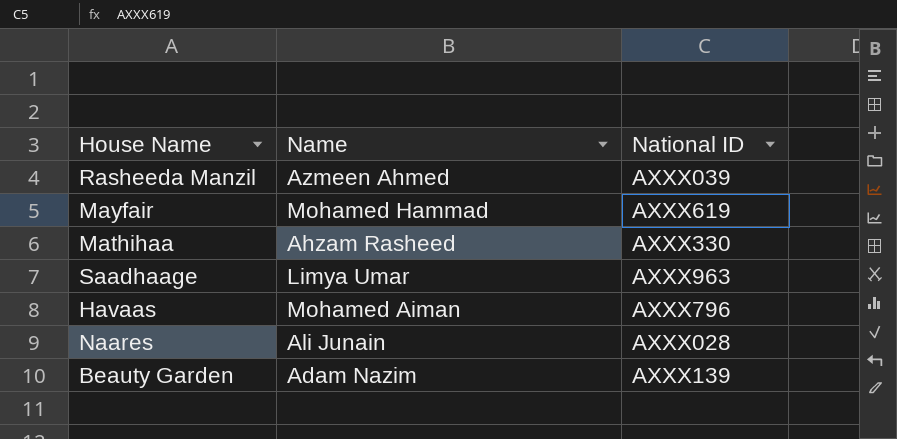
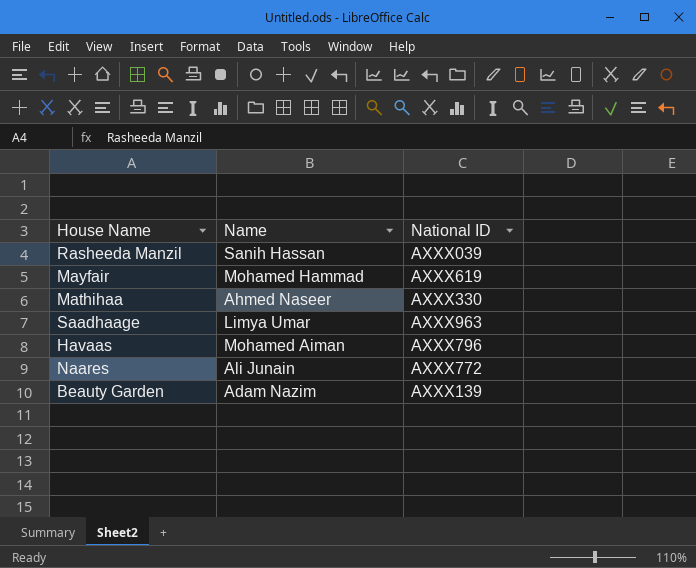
Rasheeda Manzil | Name: Azmeen Ahmed -> Sanih Hassan
Mathihaa | Name: Ahzam Rasheed -> Ahmed Naseer
Naares | National ID: AXXX028 -> AXXX772

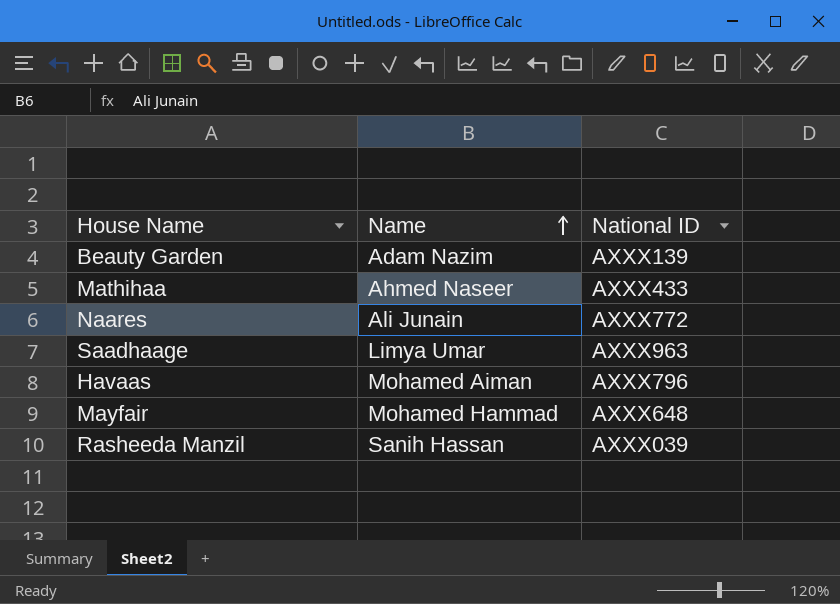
row order: none -> Name ascending
Mathihaa | National ID: AXXX330 -> AXXX433
Mayfair | National ID: AXXX619 -> AXXX648

